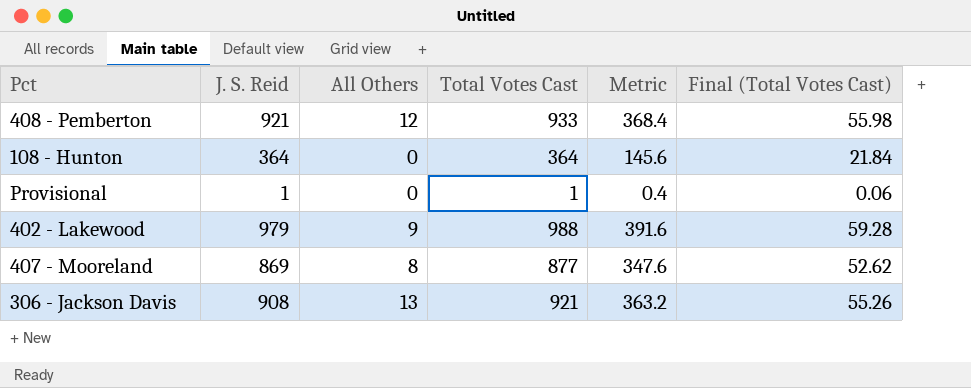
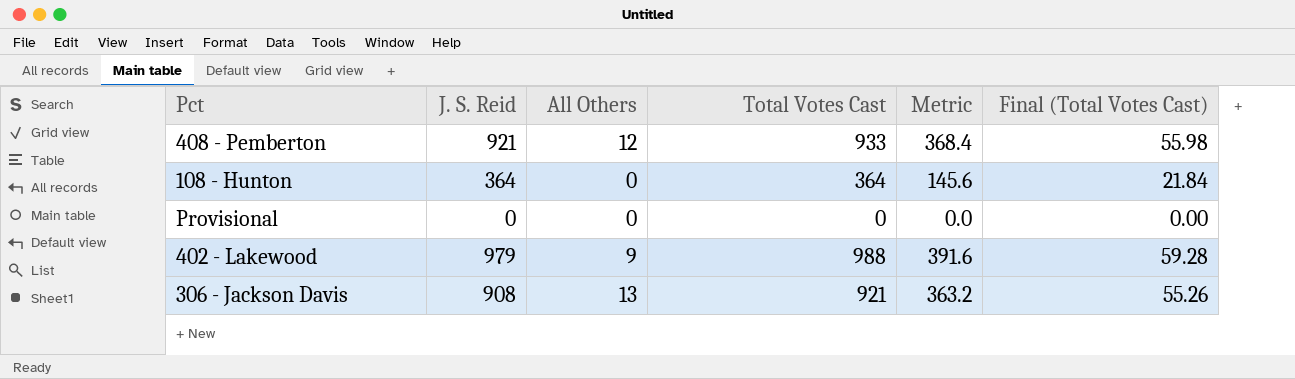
row 407 - Mooreland: 869 | 8 | 877 | 347.6 | 52.62 -> none
Provisional | J. S. Reid: 1 -> 0
Provisional | Total Votes Cast: 1 -> 0
Provisional | Metric: 0.4 -> 0.0
Provisional | Final (Total Votes Cast): 0.06 -> 0.00

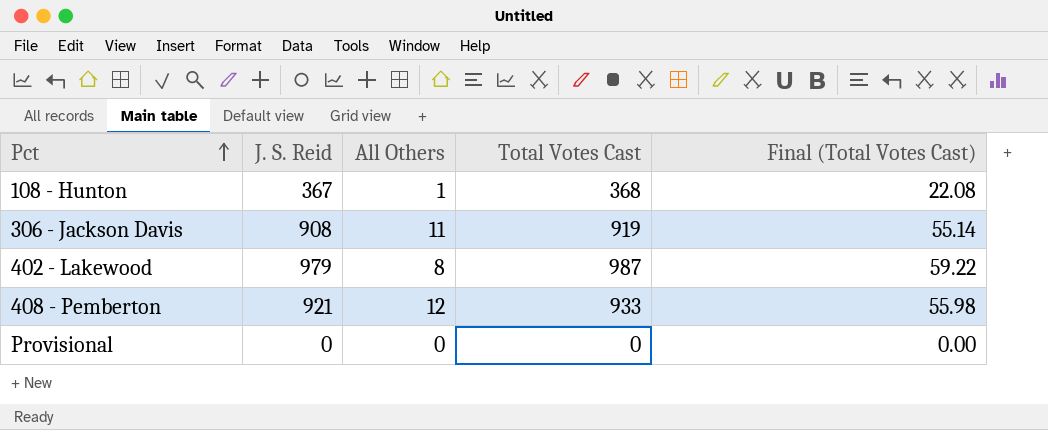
row order: none -> Pct ascending
column Metric | formula: [J. S. Reid] * 0.4 -> none
108 - Hunton | J. S. Reid: 364 -> 367
108 - Hunton | All Others: 0 -> 1
108 - Hunton | Total Votes Cast: 364 -> 368
108 - Hunton | Final (Total Votes Cast): 21.84 -> 22.08
306 - Jackson Davis | All Others: 13 -> 11
306 - Jackson Davis | Total Votes Cast: 921 -> 919
306 - Jackson Davis | Final (Total Votes Cast): 55.26 -> 55.14
402 - Lakewood | All Others: 9 -> 8
402 - Lakewood | Total Votes Cast: 988 -> 987
402 - Lakewood | Final (Total Votes Cast): 59.28 -> 59.22

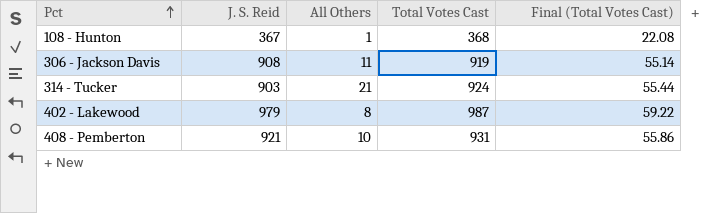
row Provisional: 0 | 0 | 0 | 0.00 -> none
row 314 - Tucker: none -> 903 | 21 | 924 | 55.44
408 - Pemberton | All Others: 12 -> 10
408 - Pemberton | Total Votes Cast: 933 -> 931
408 - Pemberton | Final (Total Votes Cast): 55.98 -> 55.86

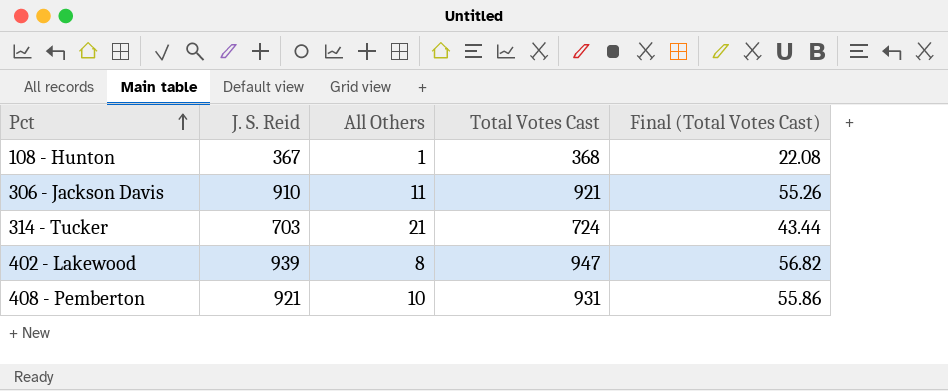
306 - Jackson Davis | J. S. Reid: 908 -> 910
306 - Jackson Davis | Total Votes Cast: 919 -> 921
306 - Jackson Davis | Final (Total Votes Cast): 55.14 -> 55.26
314 - Tucker | J. S. Reid: 903 -> 703
314 - Tucker | Total Votes Cast: 924 -> 724
314 - Tucker | Final (Total Votes Cast): 55.44 -> 43.44
402 - Lakewood | J. S. Reid: 979 -> 939
402 - Lakewood | Total Votes Cast: 987 -> 947
402 - Lakewood | Final (Total Votes Cast): 59.22 -> 56.82

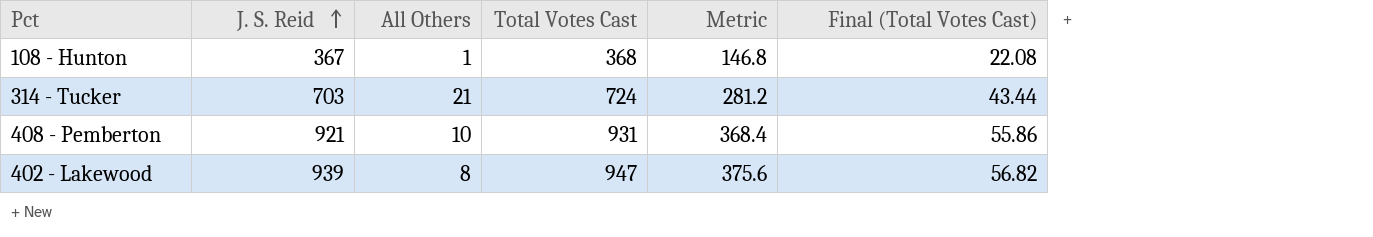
row order: Pct ascending -> J. S. Reid ascending
column Metric | formula: none -> [J. S. Reid] * 0.4
row 306 - Jackson Davis: 910 | 11 | 921 | 55.26 -> none

